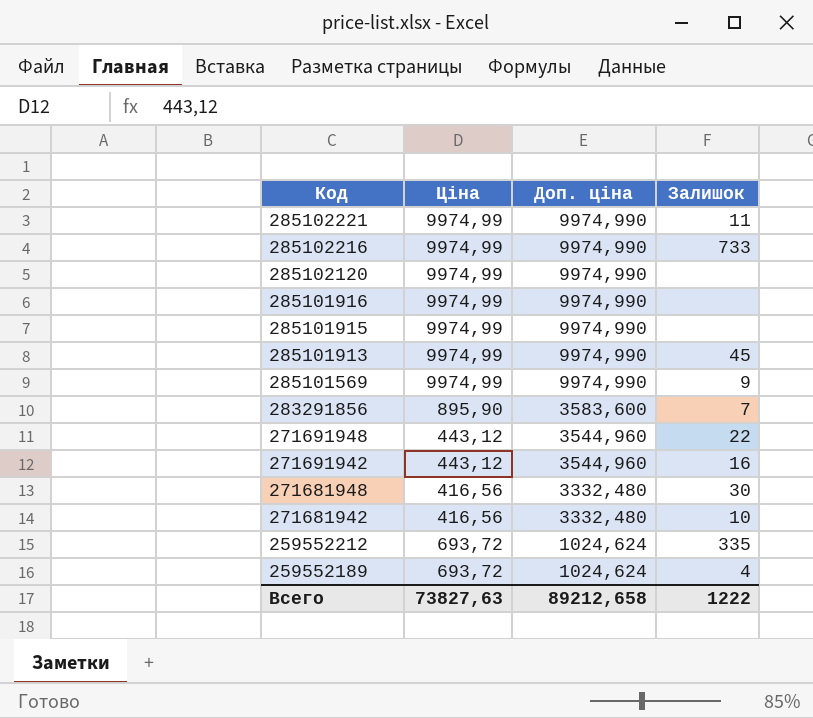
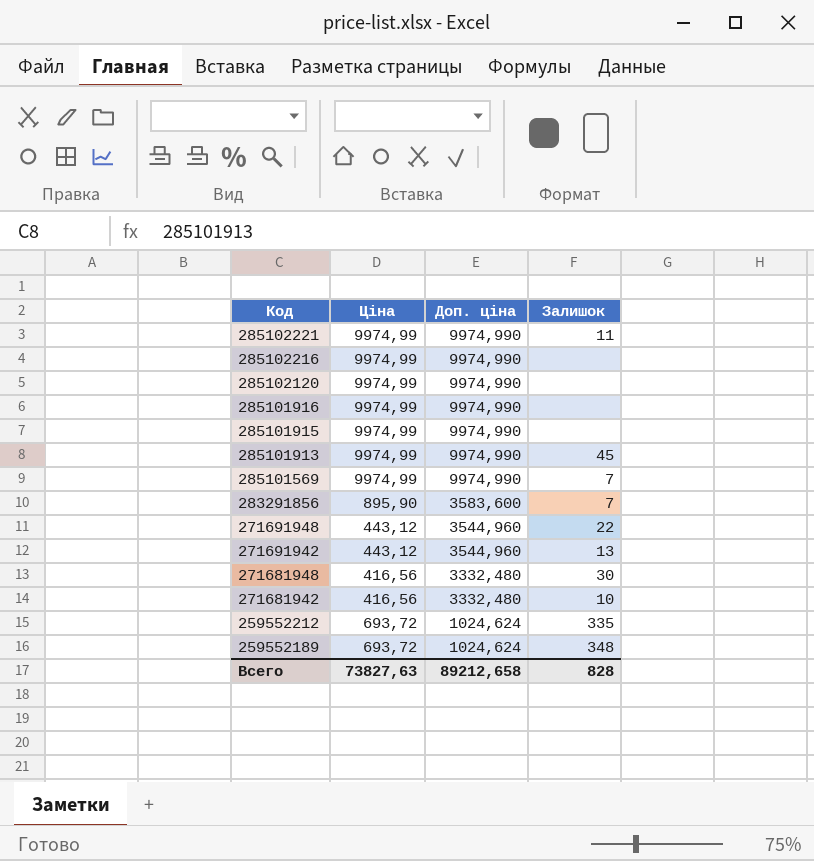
285102216 | Залишок: 733 -> none
285101569 | Залишок: 9 -> 7
271691942 | Залишок: 16 -> 13
259552189 | Залишок: 4 -> 348
Всего | Залишок: 1222 -> 828

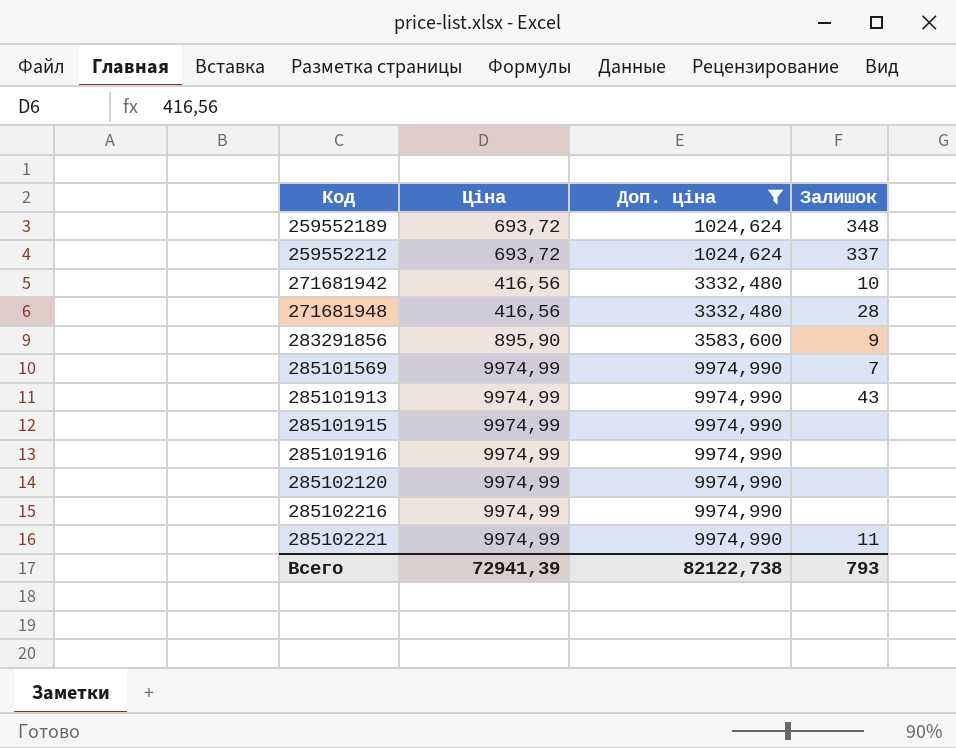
filter: none -> Доп. ціна != 3544,960
row order: Код descending -> Код ascending
259552212 | Залишок: 335 -> 337
271681948 | Залишок: 30 -> 28
283291856 | Залишок: 7 -> 9
285101913 | Залишок: 45 -> 43
Всего | Ціна: 73827,63 -> 72941,39
Всего | Доп. ціна: 89212,658 -> 82122,738
Всего | Залишок: 828 -> 793

